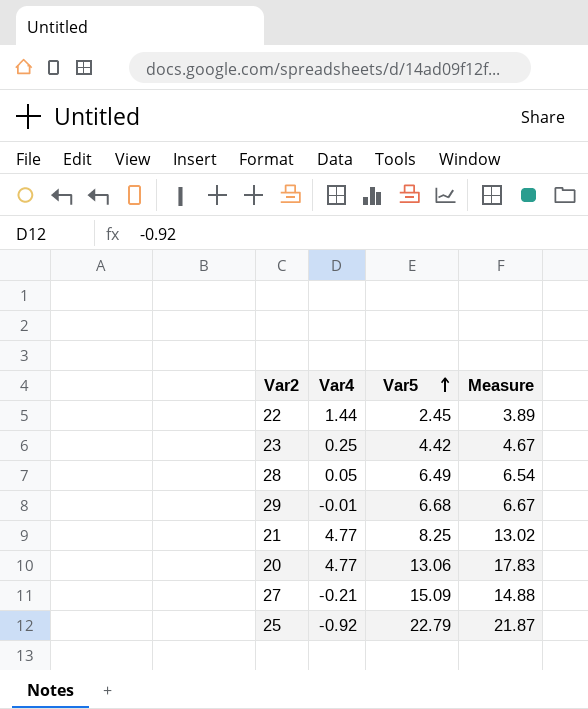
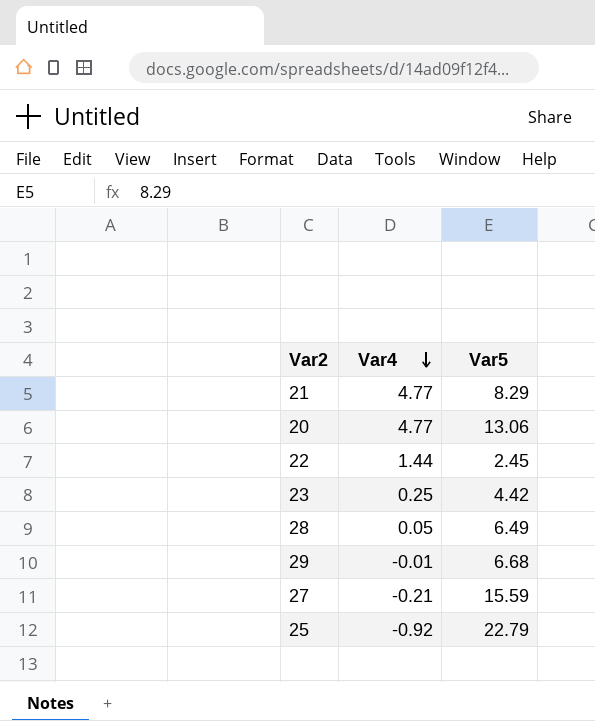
row order: Var5 ascending -> Var4 descending
column Measure | formula: [Var4] + [Var5] -> none
21 | Var5: 8.25 -> 8.29
27 | Var5: 15.09 -> 15.59

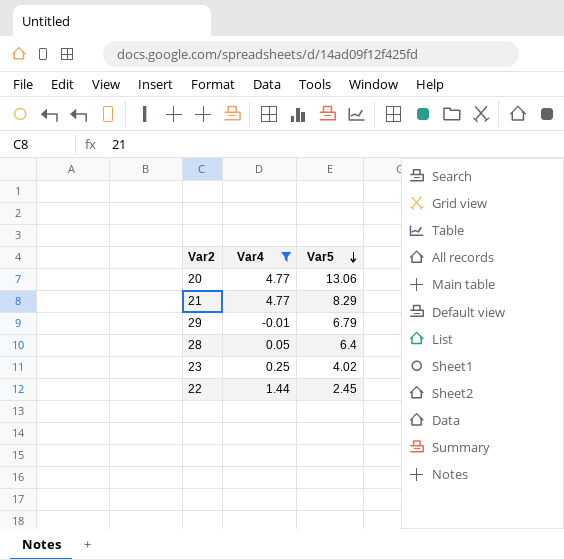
filter: none -> Var4 >= -0.01
row order: Var4 descending -> Var5 descending
29 | Var5: 6.68 -> 6.79
28 | Var5: 6.49 -> 6.4
23 | Var5: 4.42 -> 4.02

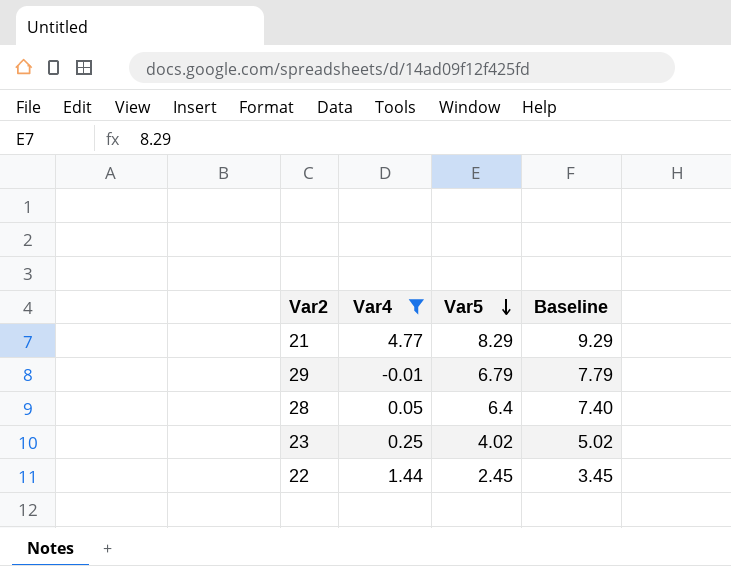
column Baseline | formula: none -> [Var5] + 1
row 20: 4.77 | 13.06 -> none

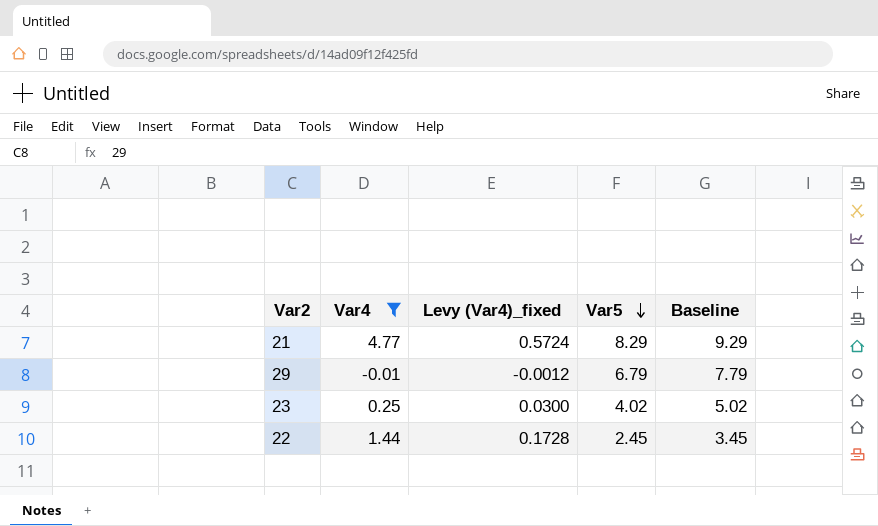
column Levy (Var4)_fixed | formula: none -> [Var4] * 0.12
row 28: 0.05 | 6.4 | 7.40 -> none

